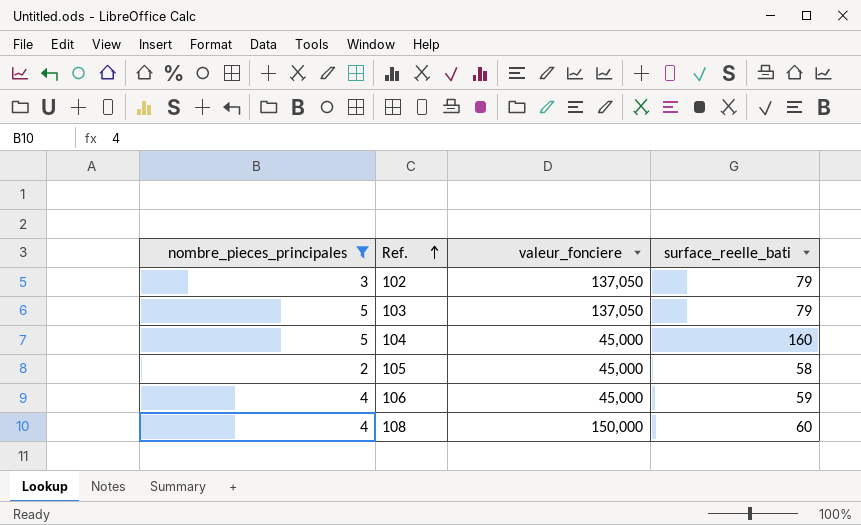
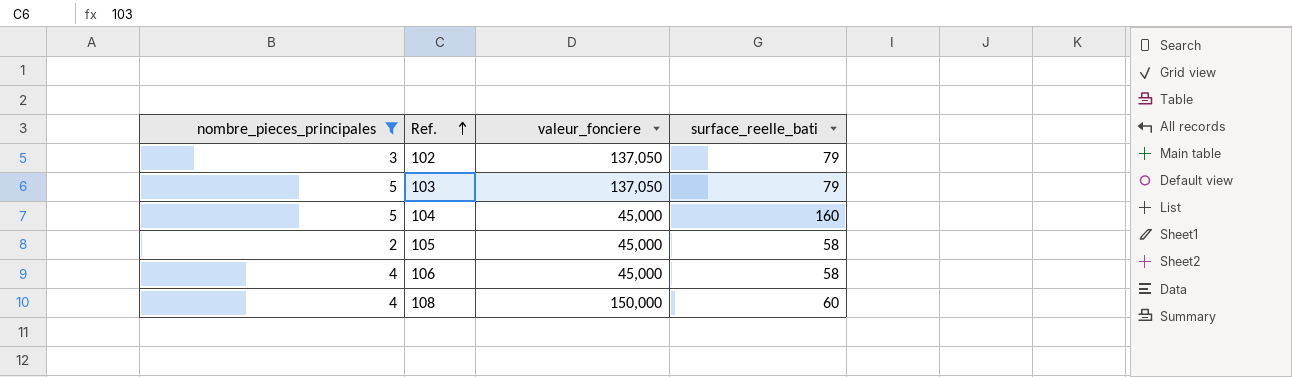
106 | surface_reelle_bati: 59 -> 58

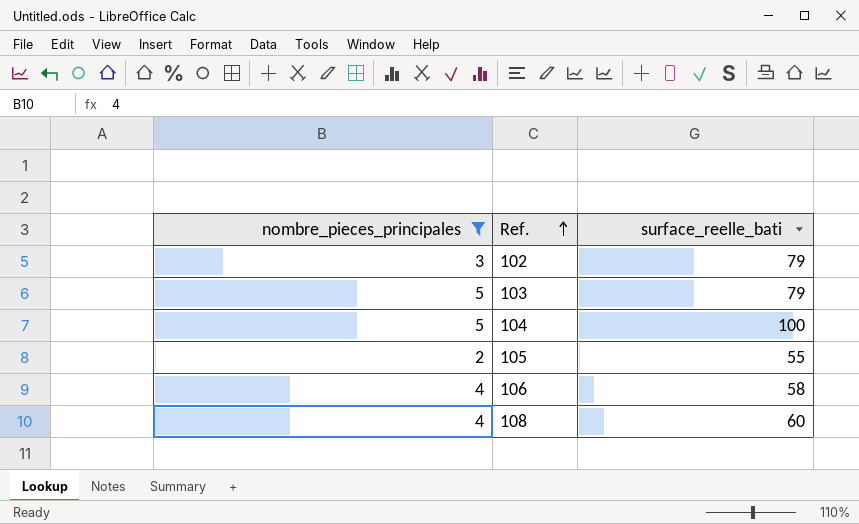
column valeur_fonciere | position: 3 -> none
104 | surface_reelle_bati: 160 -> 100
105 | surface_reelle_bati: 58 -> 55

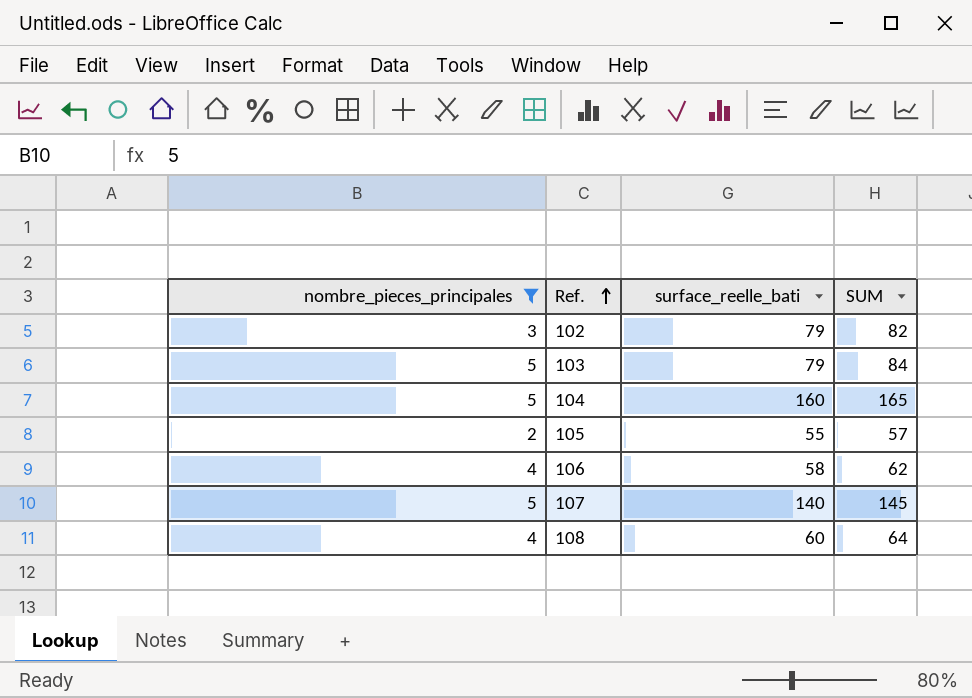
column SUM | formula: none -> [nombre_pieces_principales] + [surface_reelle_bati]
104 | surface_reelle_bati: 100 -> 160
row 107: none -> 5 | 140 | 145

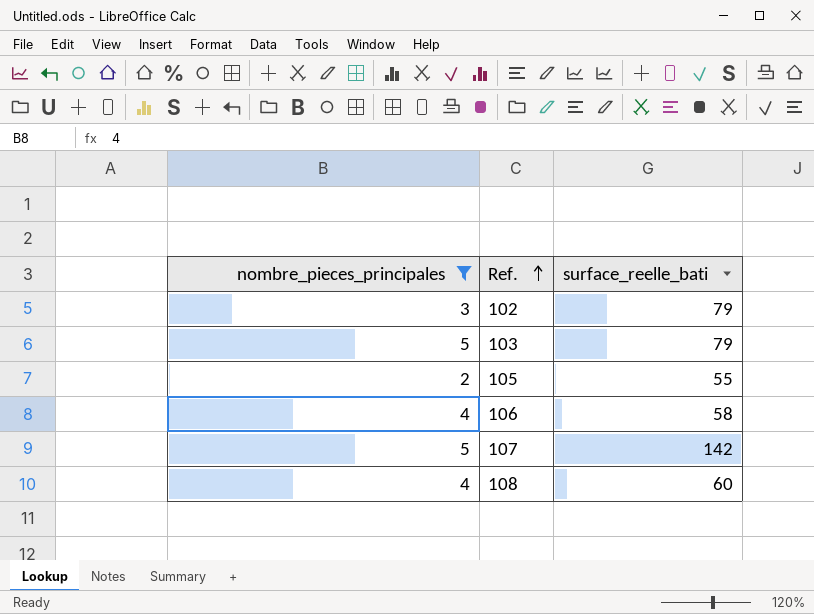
column SUM | formula: [nombre_pieces_principales] + [surface_reelle_bati] -> none
row 104: 5 | 160 | 165 -> none
107 | surface_reelle_bati: 140 -> 142

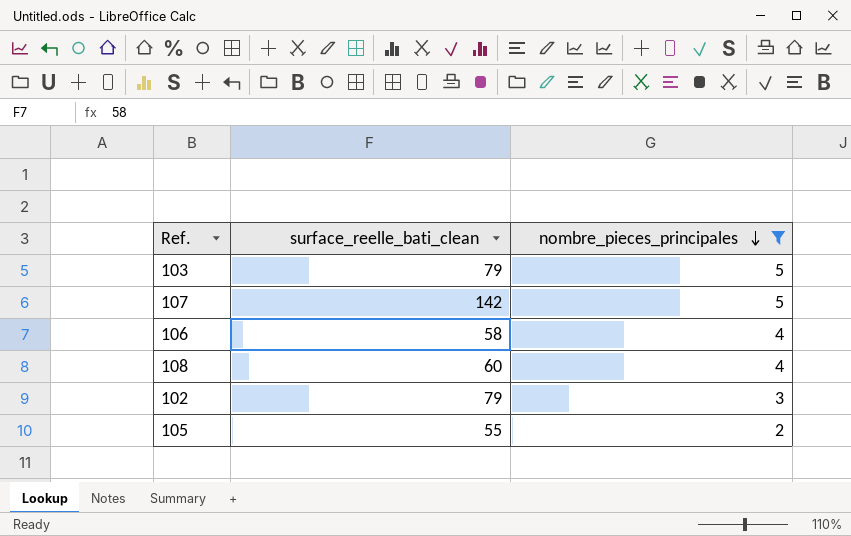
row order: Ref. ascending -> nombre_pieces_principales descending
column name: surface_reelle_bati -> surface_reelle_bati_clean
column nombre_pieces_principales | position: 1 -> 3

